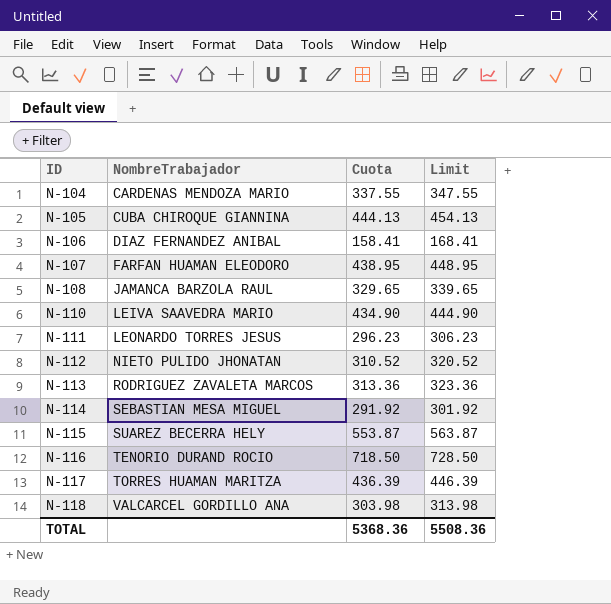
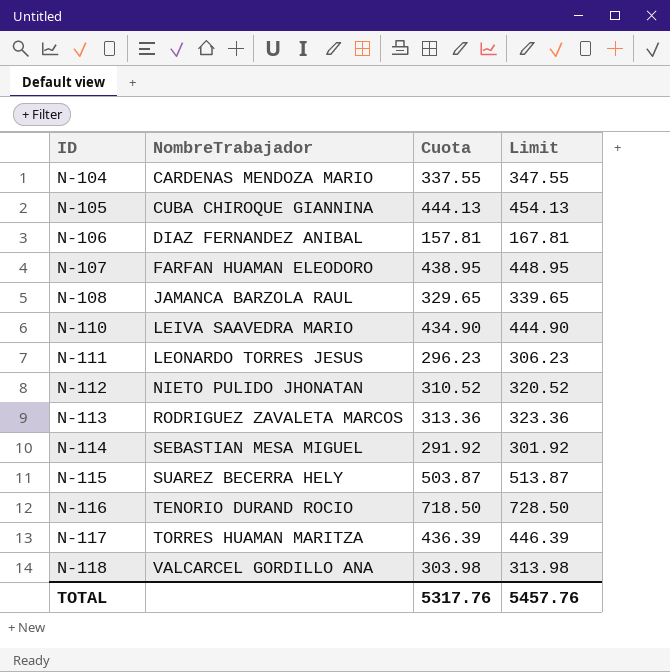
N-106 | Cuota: 158.41 -> 157.81
N-106 | Limit: 168.41 -> 167.81
N-115 | Cuota: 553.87 -> 503.87
N-115 | Limit: 563.87 -> 513.87
TOTAL | Cuota: 5368.36 -> 5317.76
TOTAL | Limit: 5508.36 -> 5457.76

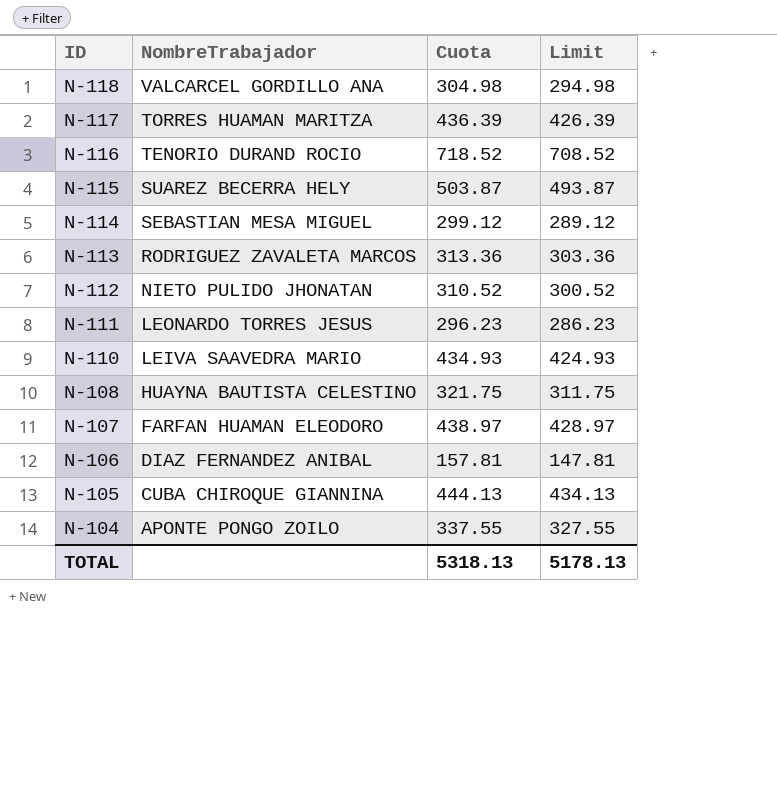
row order: ID ascending -> ID descending
column Limit | formula: [Cuota] + 10 -> [Cuota] - 10
N-118 | Cuota: 303.98 -> 304.98
N-116 | Cuota: 718.50 -> 718.52
N-114 | Cuota: 291.92 -> 299.12
N-110 | Cuota: 434.90 -> 434.93
N-108 | NombreTrabajador: JAMANCA BARZOLA RAUL -> HUAYNA BAUTISTA CELESTINO
N-108 | Cuota: 329.65 -> 321.75
N-107 | Cuota: 438.95 -> 438.97
N-104 | NombreTrabajador: CARDENAS MENDOZA MARIO -> APONTE PONGO ZOILO
TOTAL | Cuota: 5317.76 -> 5318.13
TOTAL | Limit: 5457.76 -> 5178.13

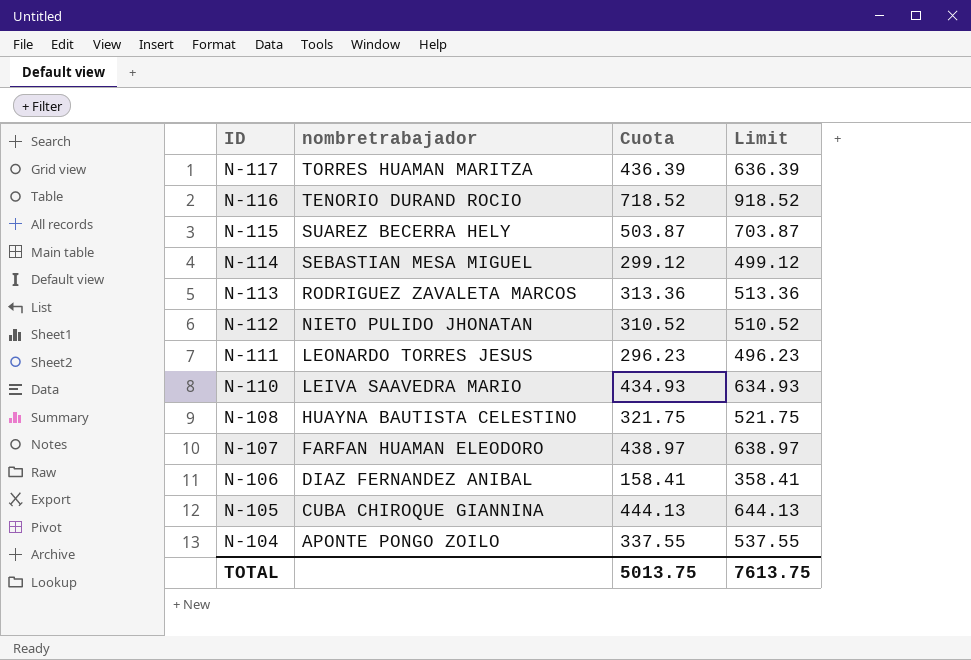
column name: NombreTrabajador -> nombretrabajador
column Limit | formula: [Cuota] - 10 -> [Cuota] + 200
row N-118: VALCARCEL GORDILLO ANA | 304.98 | 294.98 -> none
N-106 | Cuota: 157.81 -> 158.41
TOTAL | Cuota: 5318.13 -> 5013.75
TOTAL | Limit: 5178.13 -> 7613.75

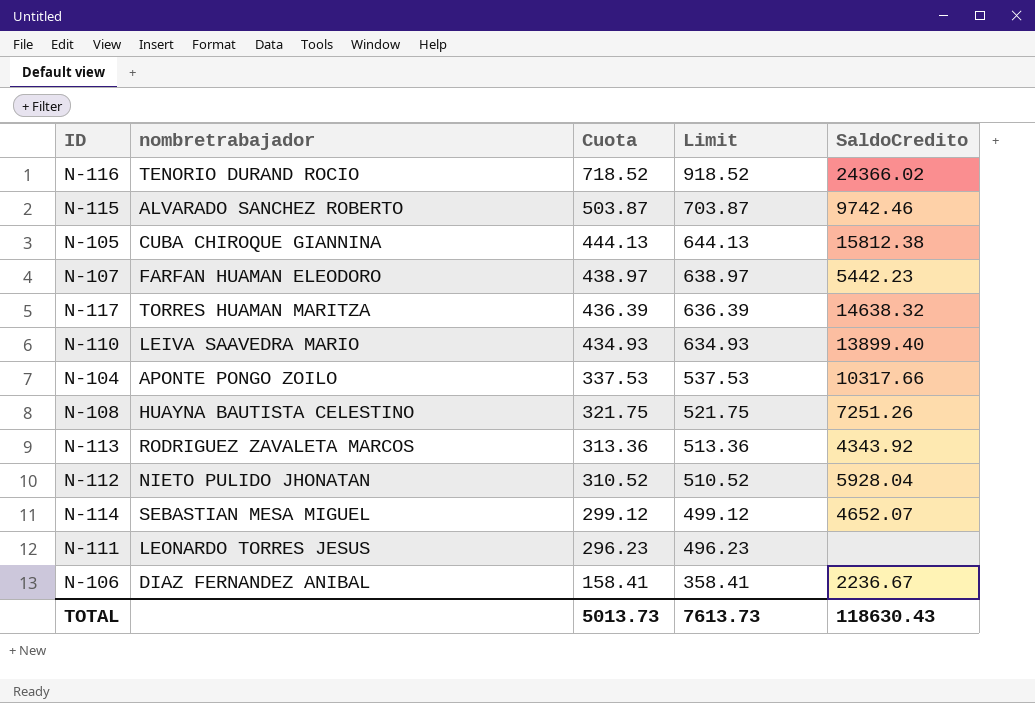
row order: ID descending -> Cuota descending
column SaldoCredito | position: none -> 5
N-115 | nombretrabajador: SUAREZ BECERRA HELY -> ALVARADO SANCHEZ ROBERTO
N-104 | Cuota: 337.55 -> 337.53
N-104 | Limit: 537.55 -> 537.53
TOTAL | Cuota: 5013.75 -> 5013.73
TOTAL | Limit: 7613.75 -> 7613.73

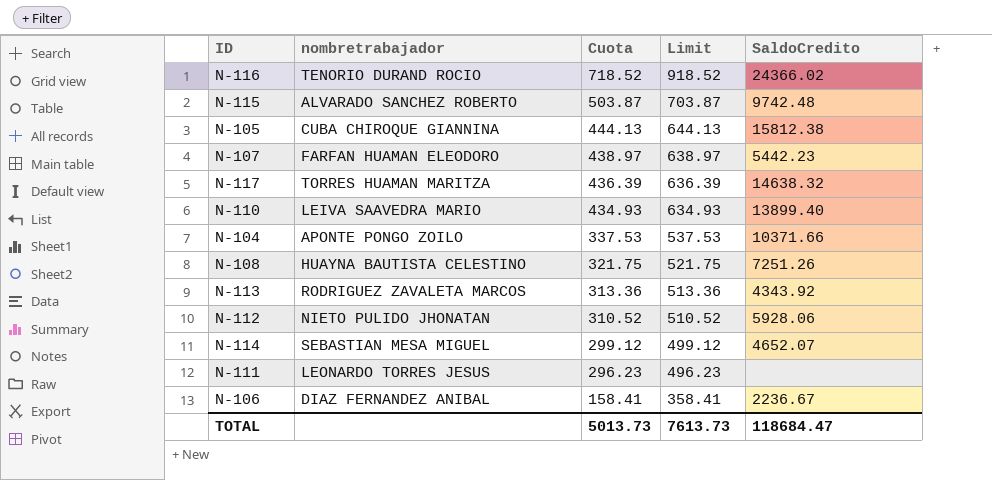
N-115 | SaldoCredito: 9742.46 -> 9742.48
N-104 | SaldoCredito: 10317.66 -> 10371.66
N-112 | SaldoCredito: 5928.04 -> 5928.06
TOTAL | SaldoCredito: 118630.43 -> 118684.47

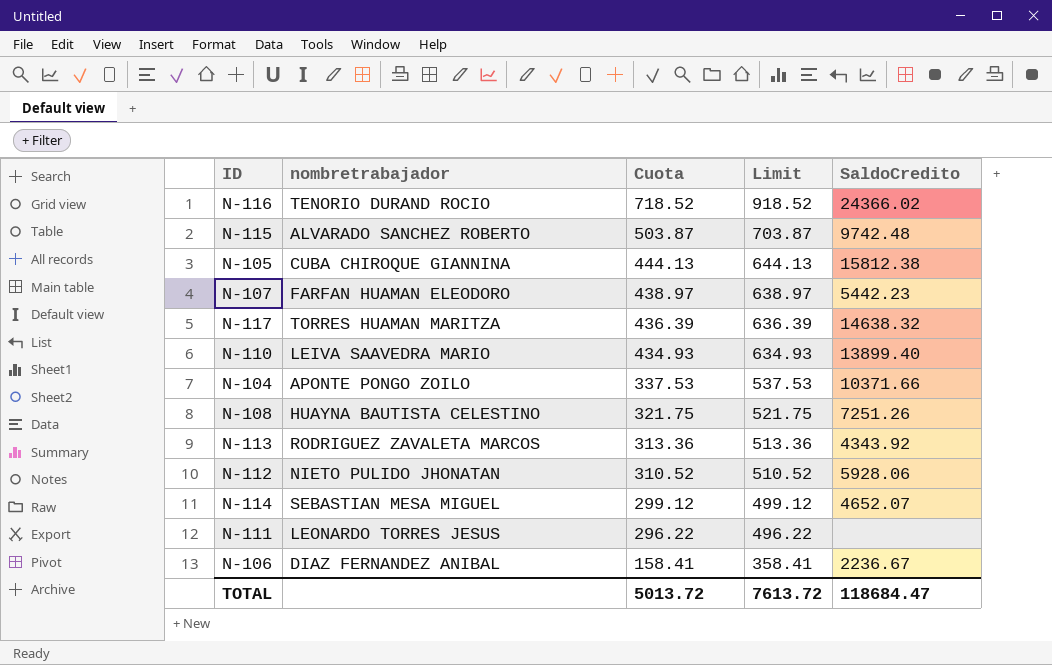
N-111 | Cuota: 296.23 -> 296.22
N-111 | Limit: 496.23 -> 496.22
TOTAL | Cuota: 5013.73 -> 5013.72
TOTAL | Limit: 7613.73 -> 7613.72

